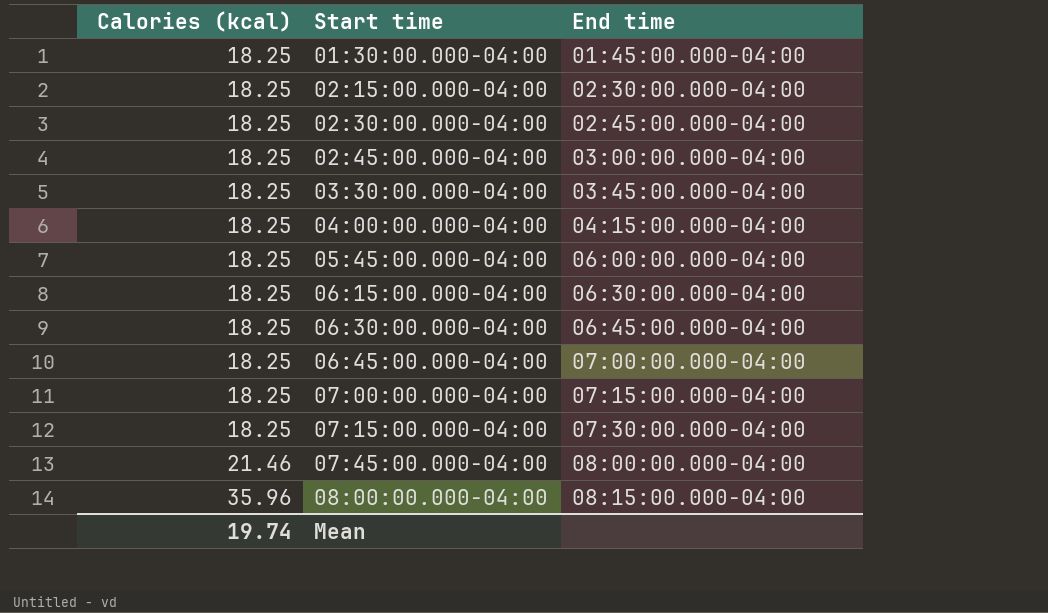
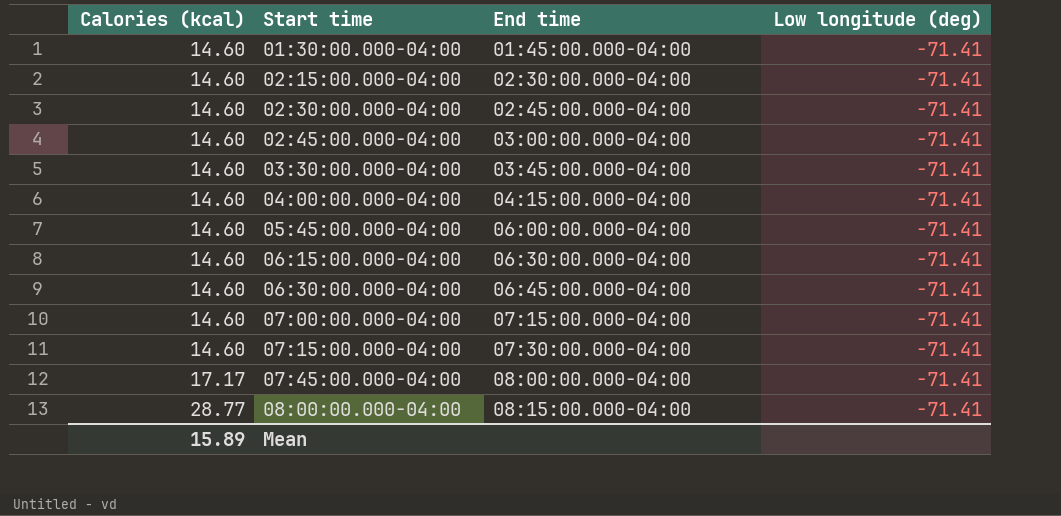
column Low longitude (deg) | position: none -> 4
row 06:45:00.000-04:00: 18.25 | 07:00:00.000-04:00 -> none
01:30:00.000-04:00 | Calories (kcal): 18.25 -> 14.60
02:15:00.000-04:00 | Calories (kcal): 18.25 -> 14.60
02:30:00.000-04:00 | Calories (kcal): 18.25 -> 14.60
02:45:00.000-04:00 | Calories (kcal): 18.25 -> 14.60
03:30:00.000-04:00 | Calories (kcal): 18.25 -> 14.60
04:00:00.000-04:00 | Calories (kcal): 18.25 -> 14.60
05:45:00.000-04:00 | Calories (kcal): 18.25 -> 14.60
06:15:00.000-04:00 | Calories (kcal): 18.25 -> 14.60
06:30:00.000-04:00 | Calories (kcal): 18.25 -> 14.60
07:00:00.000-04:00 | Calories (kcal): 18.25 -> 14.60
07:15:00.000-04:00 | Calories (kcal): 18.25 -> 14.60
07:45:00.000-04:00 | Calories (kcal): 21.46 -> 17.17
08:00:00.000-04:00 | Calories (kcal): 35.96 -> 28.77
Mean | Calories (kcal): 19.74 -> 15.89

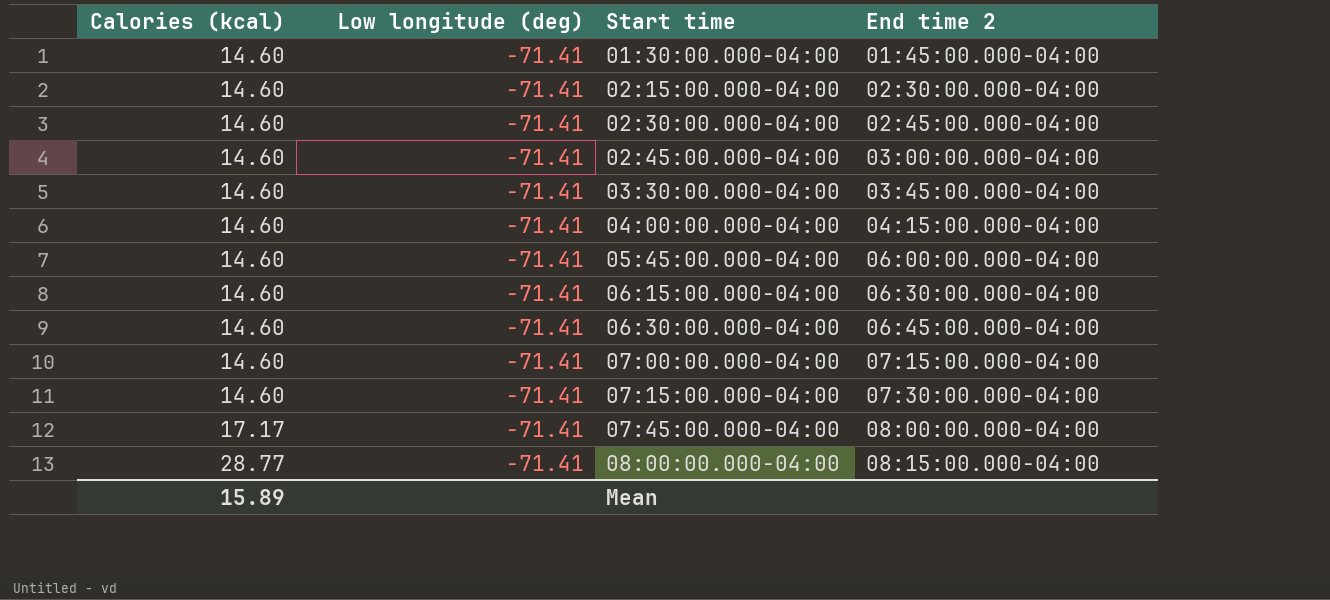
column Low longitude (deg) | position: 4 -> 2
column name: End time -> End time 2

